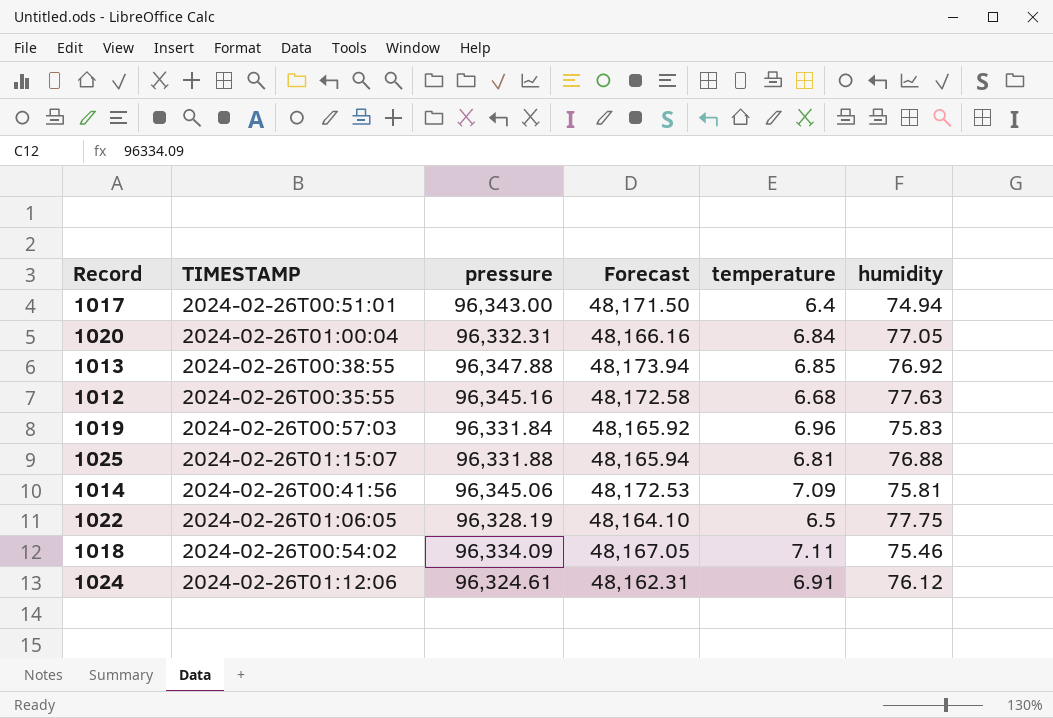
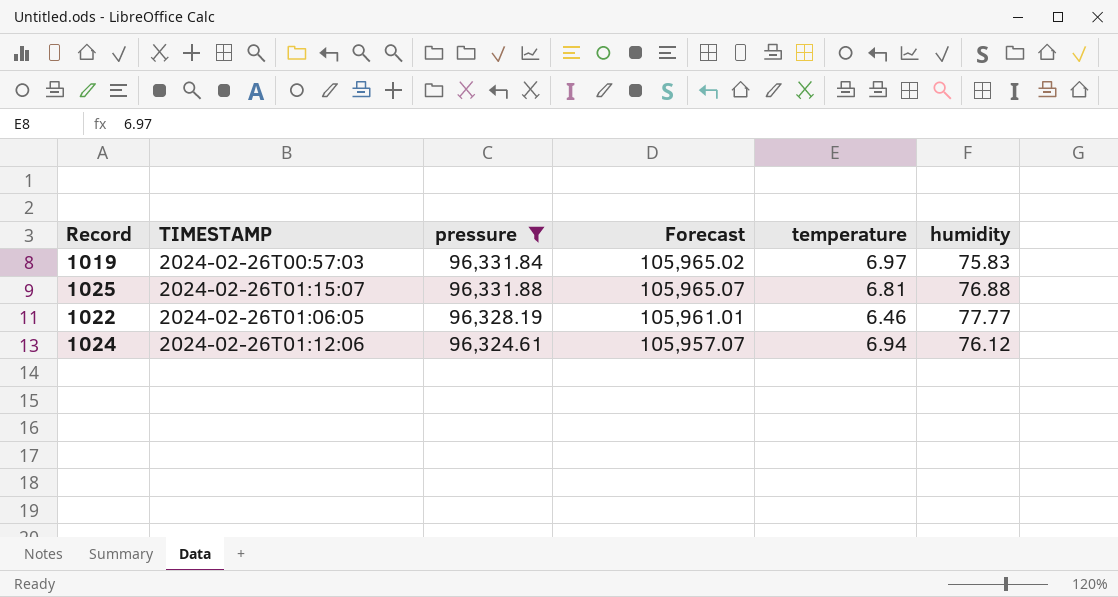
filter: none -> pressure <= 96,331.88
column Forecast | formula: [pressure] * 0.5 -> [pressure] * 1.1
1019 | temperature: 6.96 -> 6.97
1022 | temperature: 6.5 -> 6.46
1022 | humidity: 77.75 -> 77.77
1024 | temperature: 6.91 -> 6.94

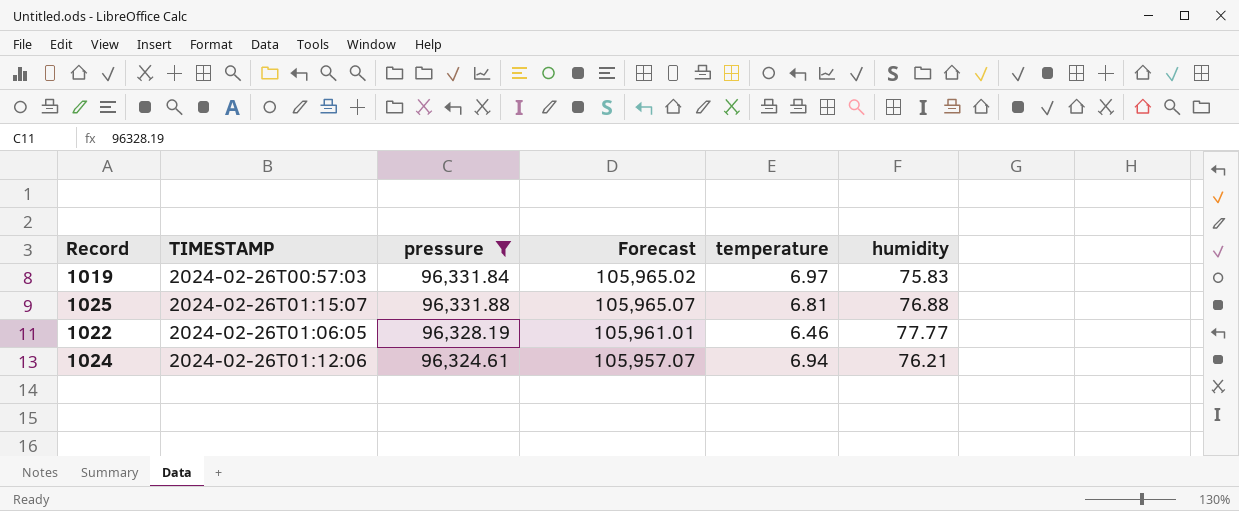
1024 | humidity: 76.12 -> 76.21

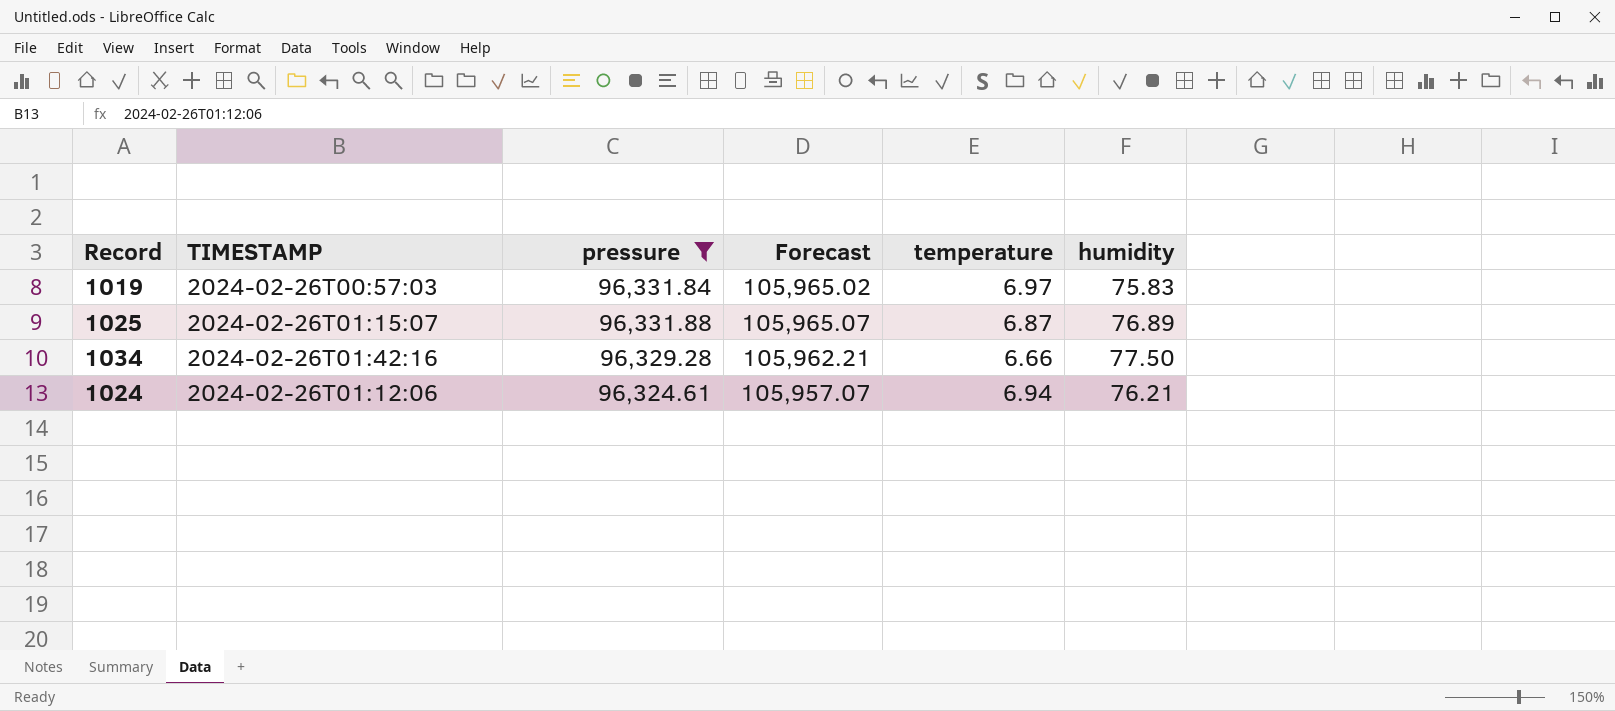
row 1022: 2024-02-26T01:06:05 | 96,328.19 | 105,961.01 | 6.46 | 77.77 -> none
1025 | temperature: 6.81 -> 6.87
1025 | humidity: 76.88 -> 76.89
row 1034: none -> 2024-02-26T01:42:16 | 96,329.28 | 105,962.21 | 6.66 | 77.50

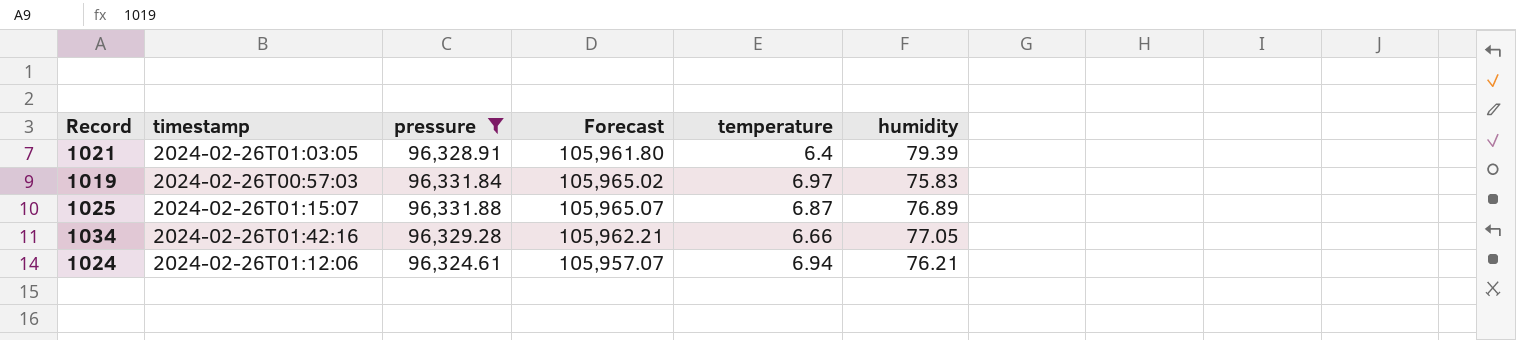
column name: TIMESTAMP -> timestamp
row 1021: none -> 2024-02-26T01:03:05 | 96,328.91 | 105,961.80 | 6.4 | 79.39
1034 | humidity: 77.50 -> 77.05

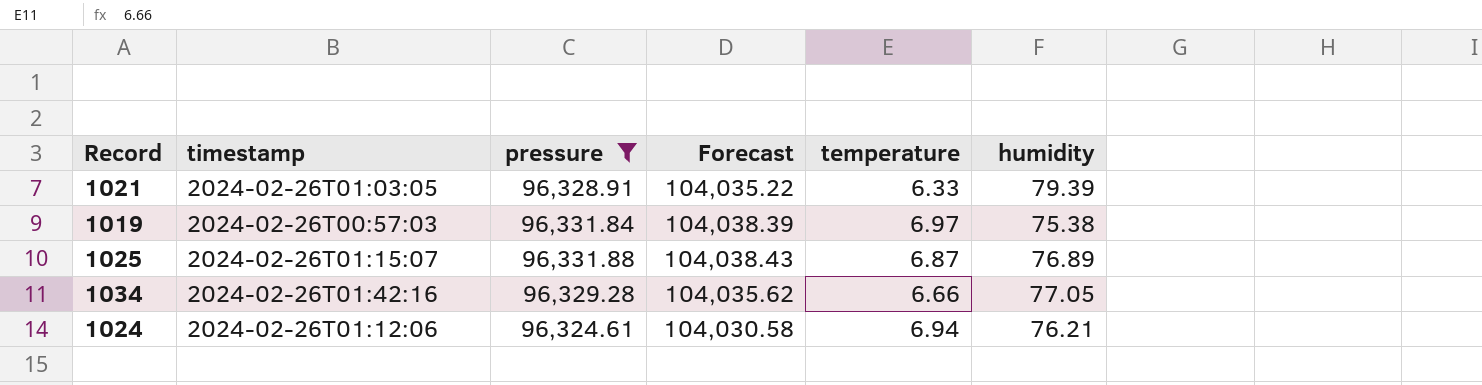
column Forecast | formula: [pressure] * 1.1 -> [pressure] * 1.08
1021 | temperature: 6.4 -> 6.33
1019 | humidity: 75.83 -> 75.38

